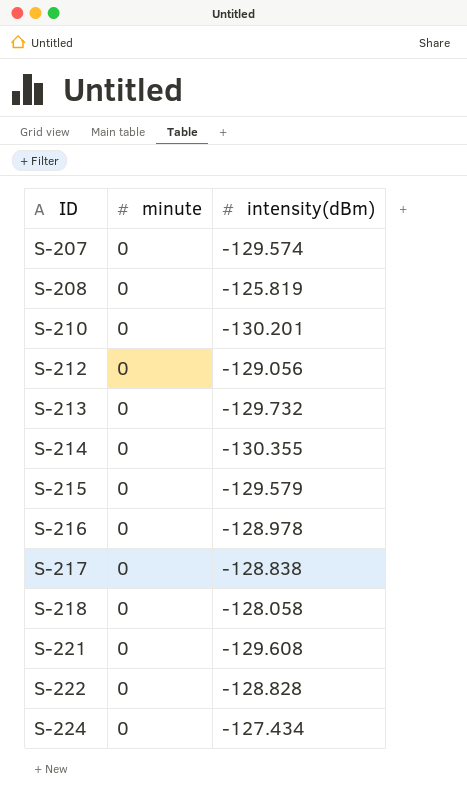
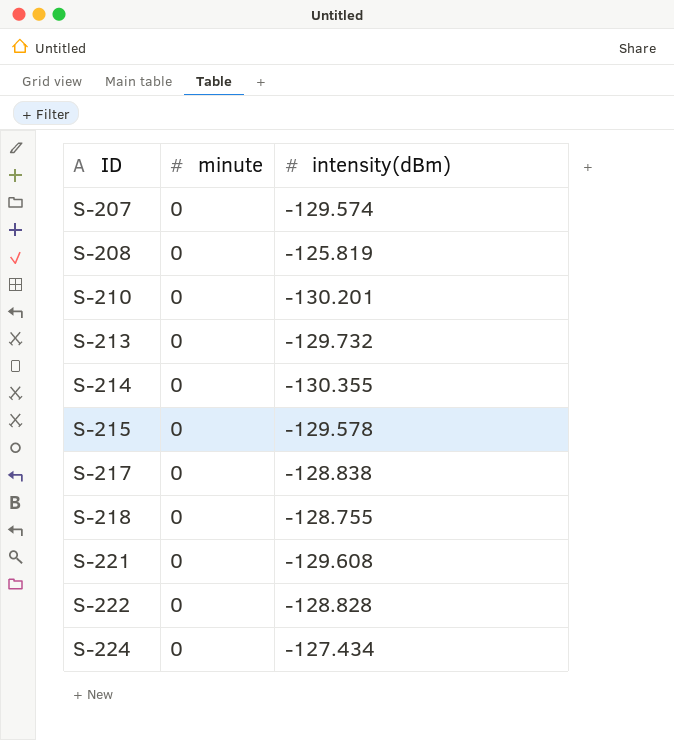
row S-212: 0 | -129.056 -> none
row S-216: 0 | -128.978 -> none
S-215 | intensity(dBm): -129.579 -> -129.578
S-218 | intensity(dBm): -128.058 -> -128.755

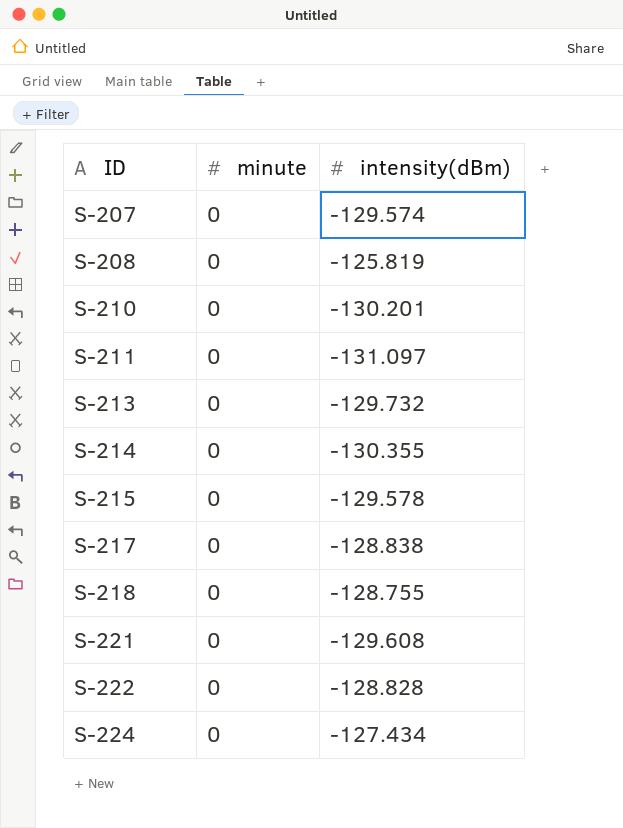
row S-211: none -> 0 | -131.097

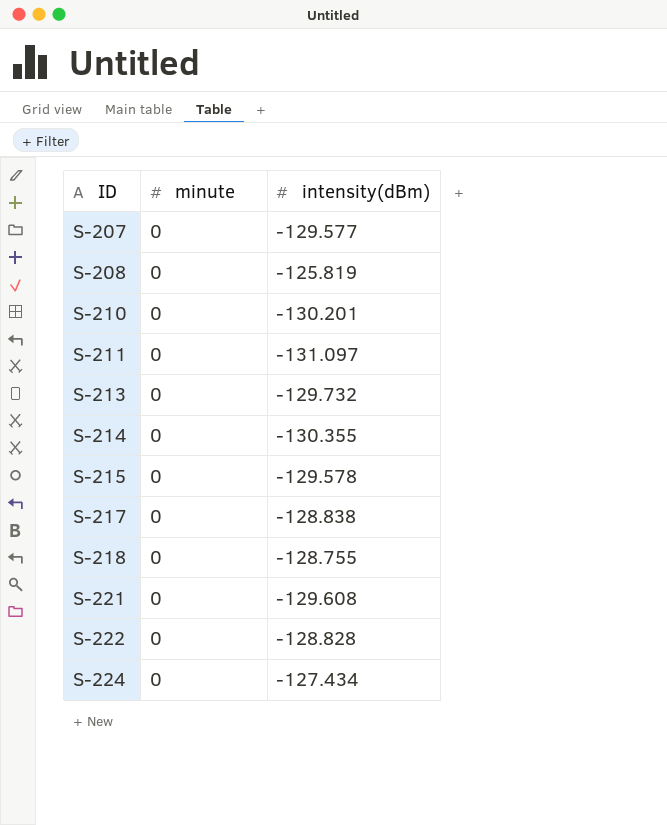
S-207 | intensity(dBm): -129.574 -> -129.577

